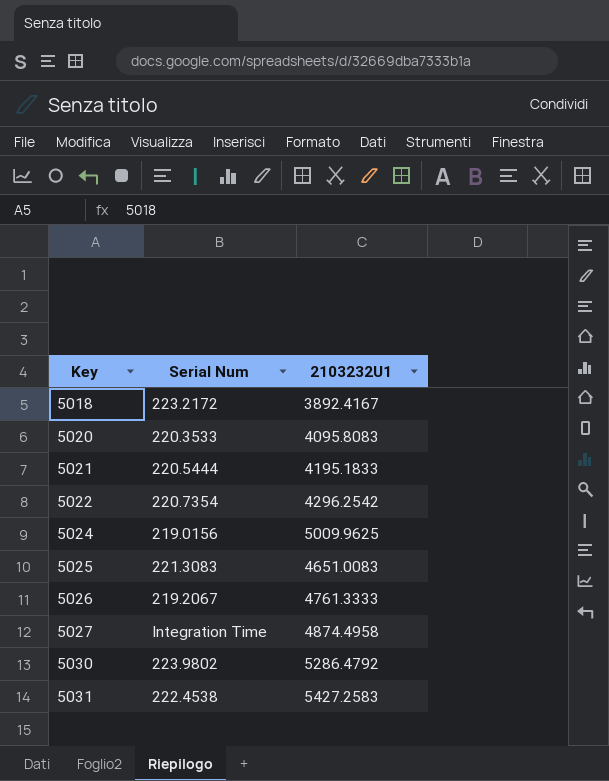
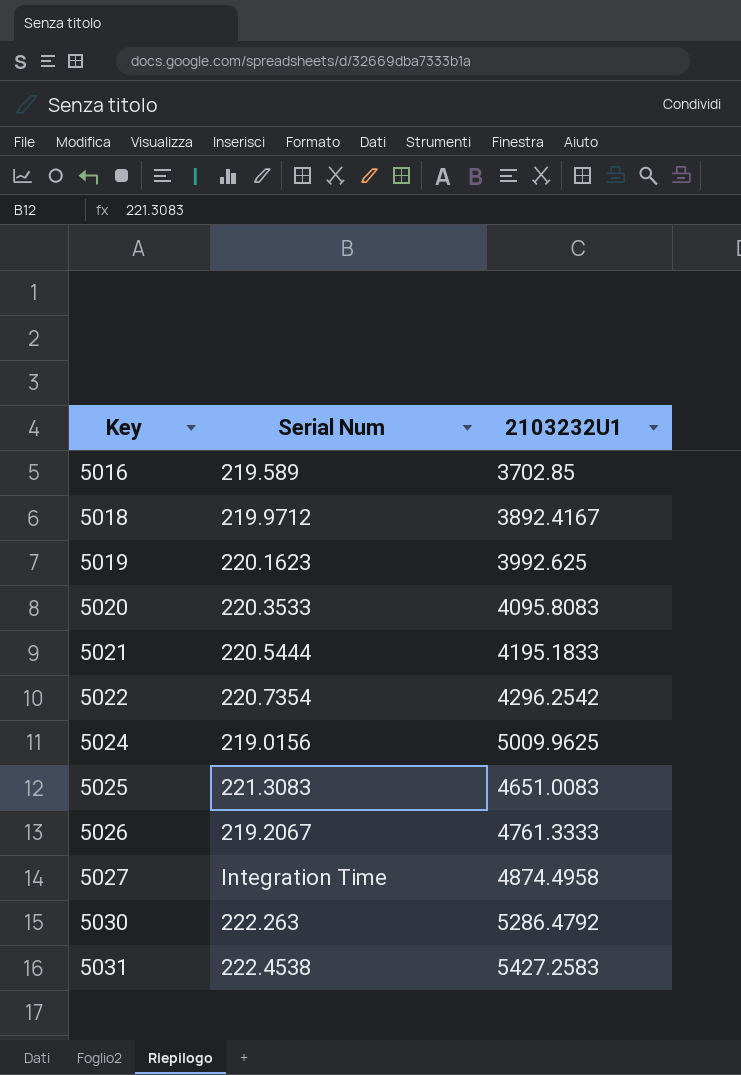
row 5016: none -> 219.589 | 3702.85
5018 | Serial Num: 223.2172 -> 219.9712
row 5019: none -> 220.1623 | 3992.625
5030 | Serial Num: 223.9802 -> 222.263

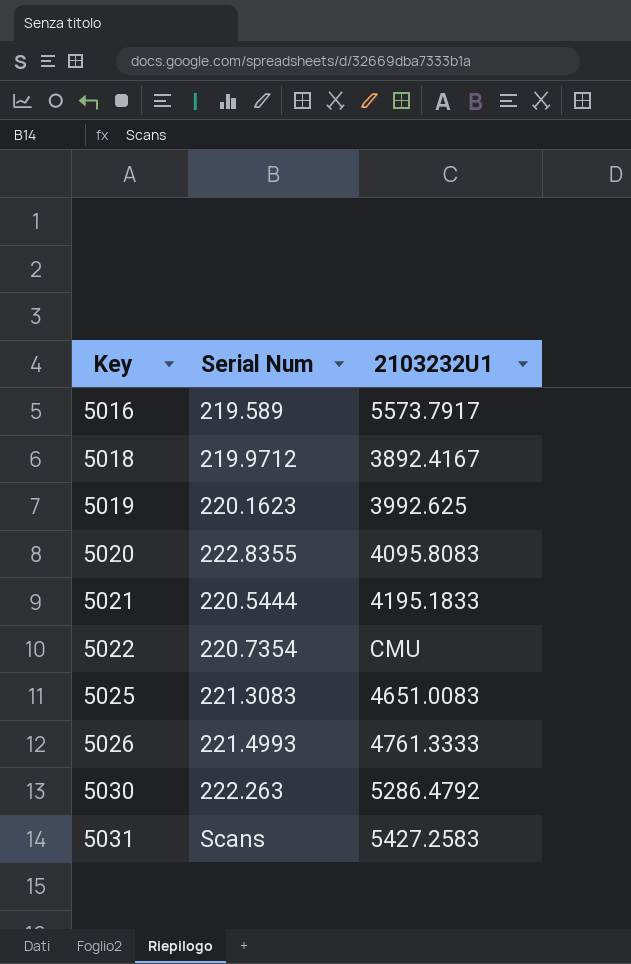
row 5024: 219.0156 | 5009.9625 -> none
row 5027: Integration Time | 4874.4958 -> none
5016 | 2103232U1: 3702.85 -> 5573.7917
5020 | Serial Num: 220.3533 -> 222.8355
5022 | 2103232U1: 4296.2542 -> CMU
5026 | Serial Num: 219.2067 -> 221.4993
5031 | Serial Num: 222.4538 -> Scans

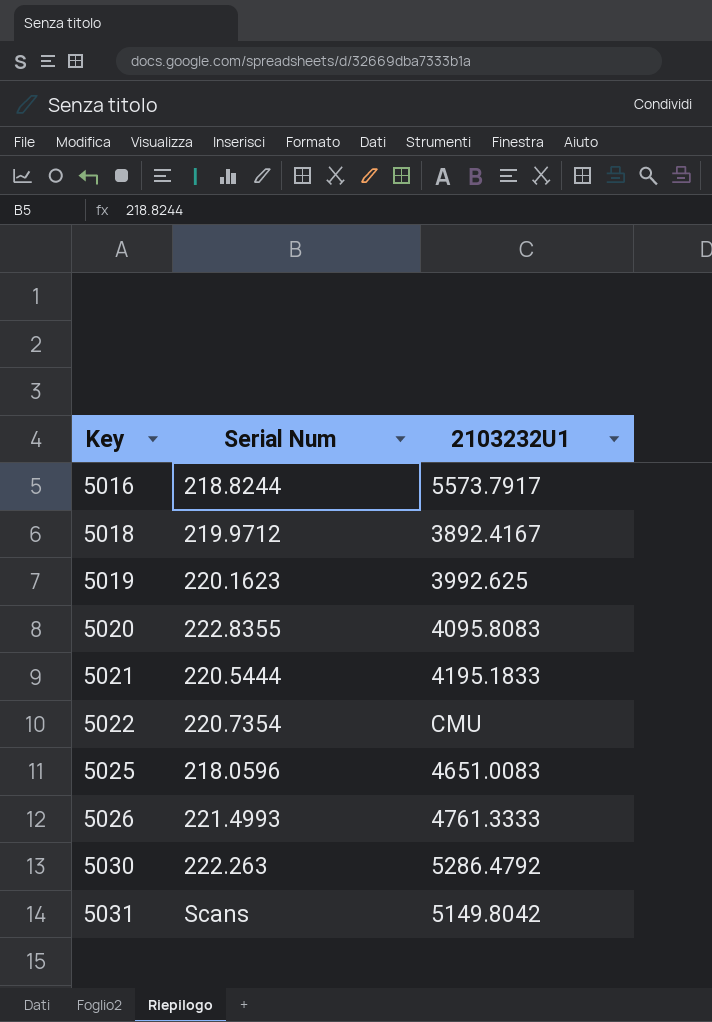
5016 | Serial Num: 219.589 -> 218.8244
5025 | Serial Num: 221.3083 -> 218.0596
5031 | 2103232U1: 5427.2583 -> 5149.8042

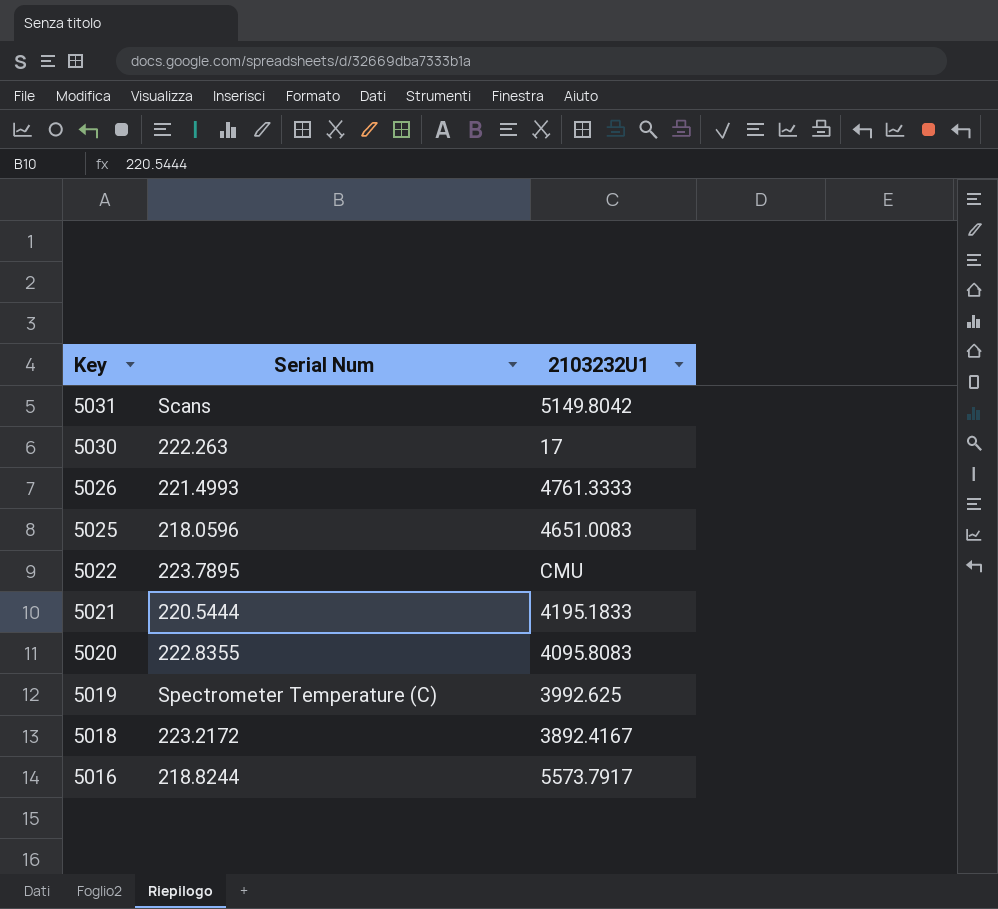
row order: Key ascending -> Key descending
5030 | 2103232U1: 5286.4792 -> 17
5022 | Serial Num: 220.7354 -> 223.7895
5019 | Serial Num: 220.1623 -> Spectrometer Temperature (C)
5018 | Serial Num: 219.9712 -> 223.2172

